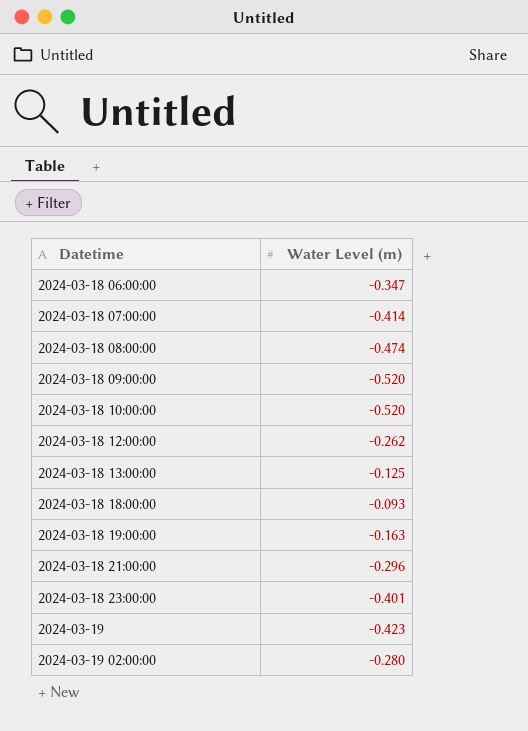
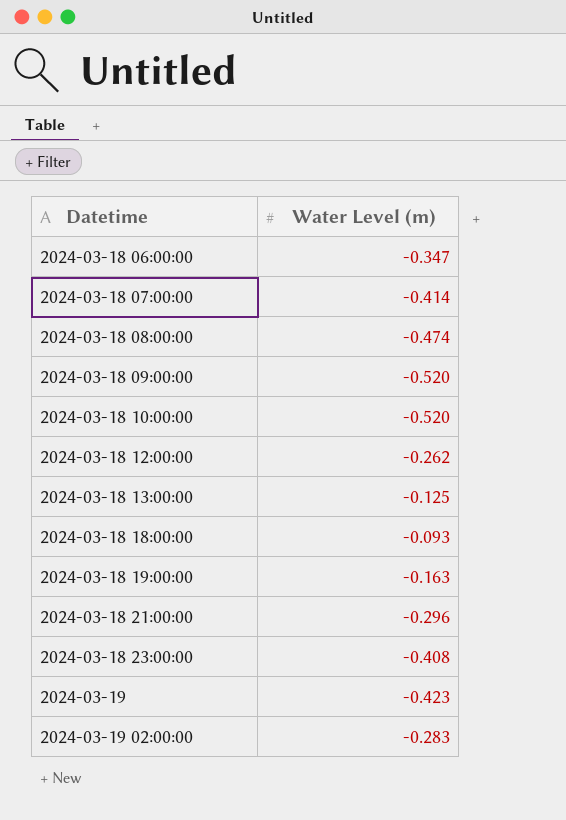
2024-03-18 23:00:00 | Water Level (m): -0.401 -> -0.408
2024-03-19 02:00:00 | Water Level (m): -0.280 -> -0.283

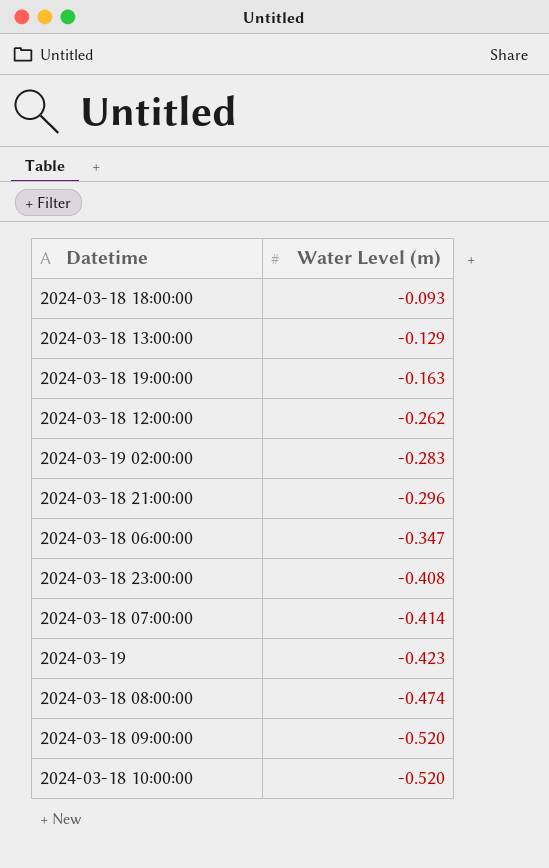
row order: Datetime ascending -> Water Level (m) descending
2024-03-18 13:00:00 | Water Level (m): -0.125 -> -0.129

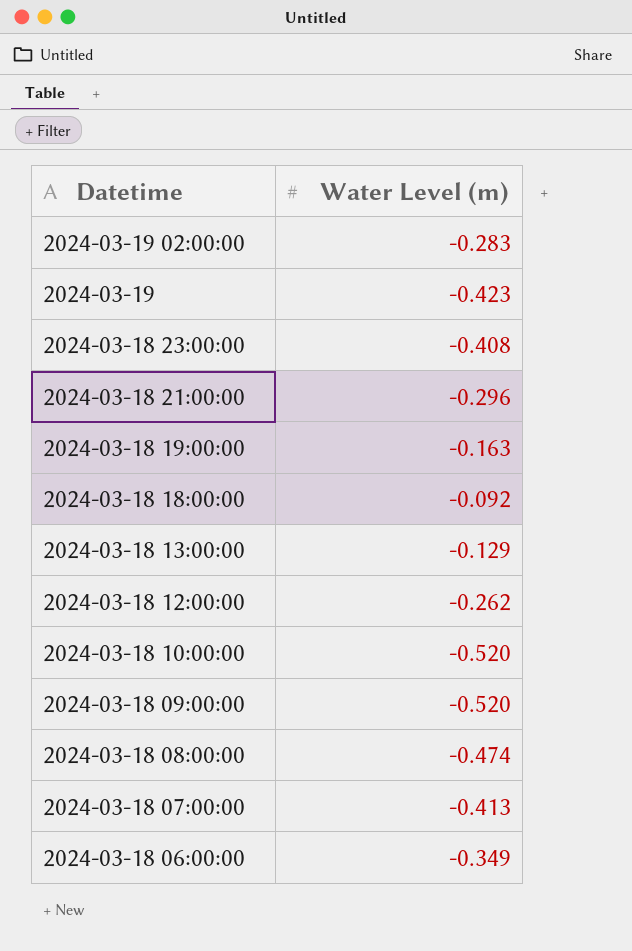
row order: Water Level (m) descending -> Datetime descending
2024-03-18 18:00:00 | Water Level (m): -0.093 -> -0.092
2024-03-18 07:00:00 | Water Level (m): -0.414 -> -0.413
2024-03-18 06:00:00 | Water Level (m): -0.347 -> -0.349

